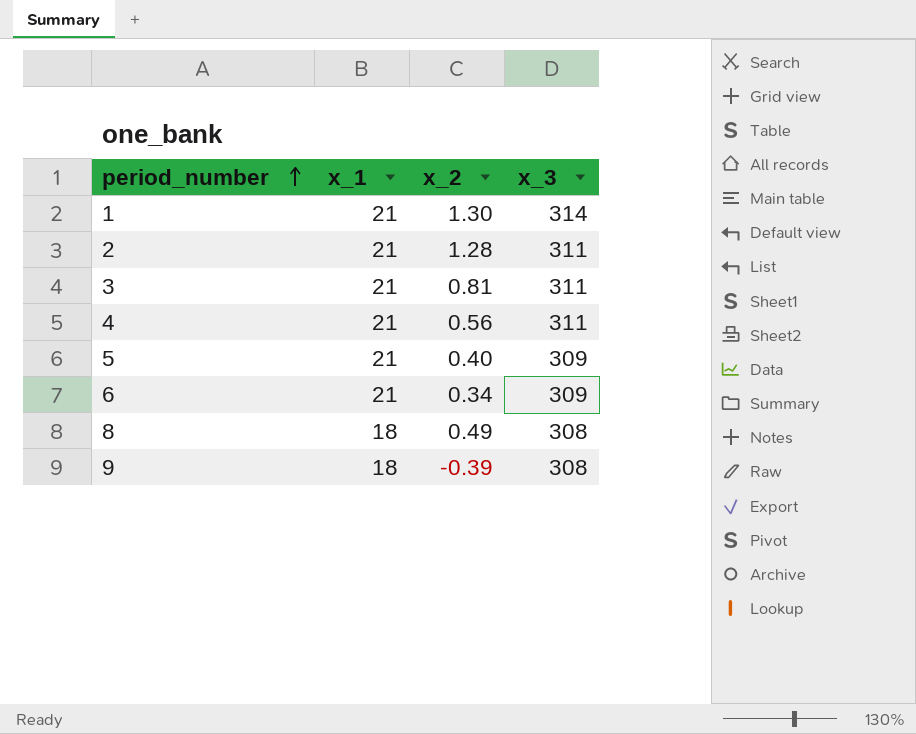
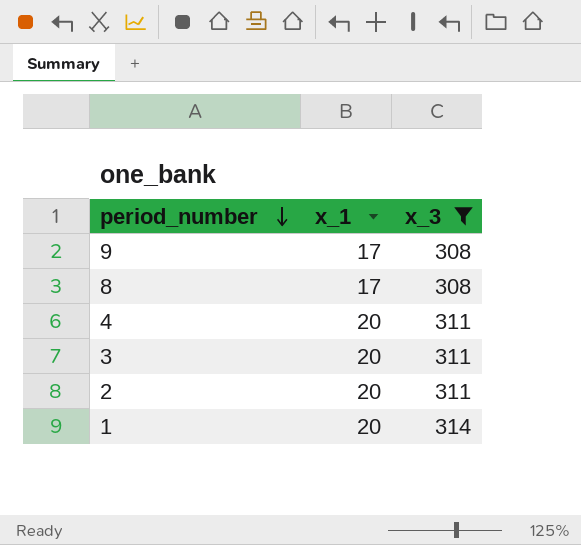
filter: none -> x_3 != 309
row order: period_number ascending -> period_number descending
column x_2 | position: 3 -> none
9 | x_1: 18 -> 17
8 | x_1: 18 -> 17
4 | x_1: 21 -> 20
3 | x_1: 21 -> 20
2 | x_1: 21 -> 20
1 | x_1: 21 -> 20

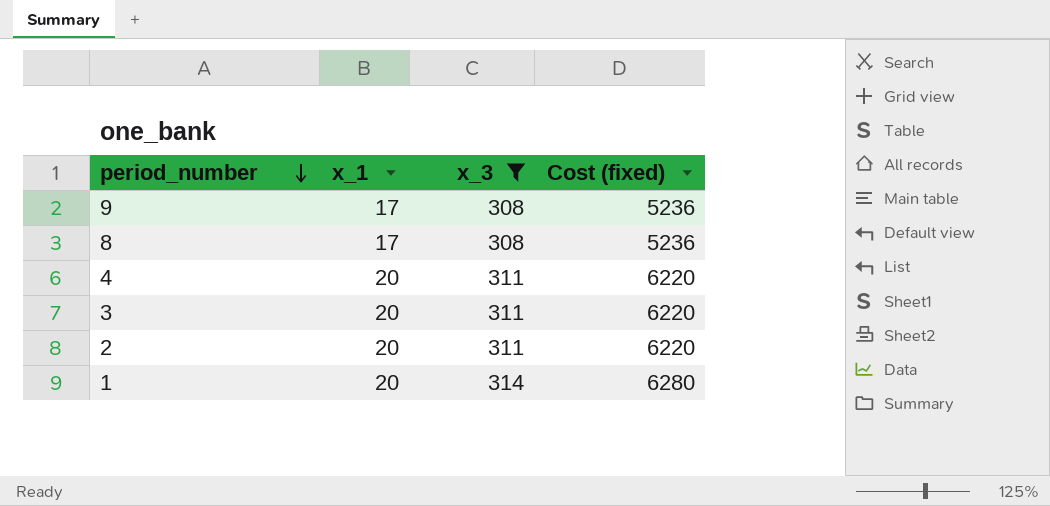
column Cost (fixed) | formula: none -> [x_1] * [x_3]

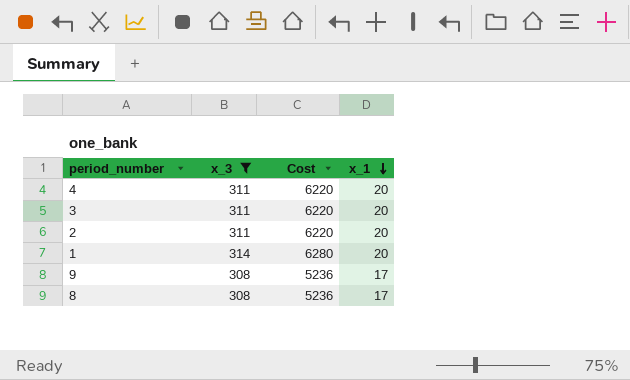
row order: period_number descending -> x_1 descending
column name: Cost (fixed) -> Cost
column x_1 | position: 2 -> 4

